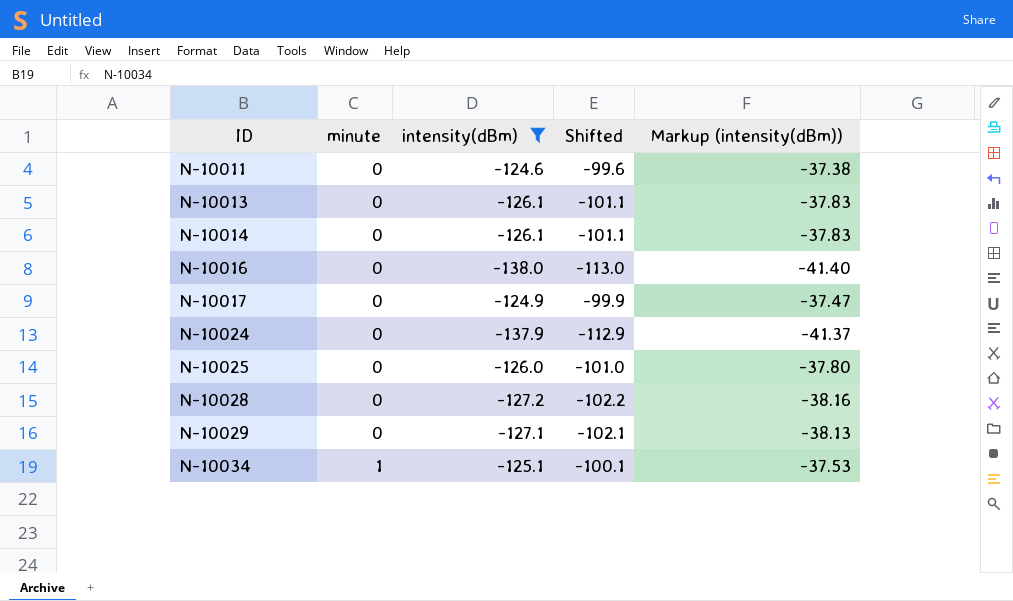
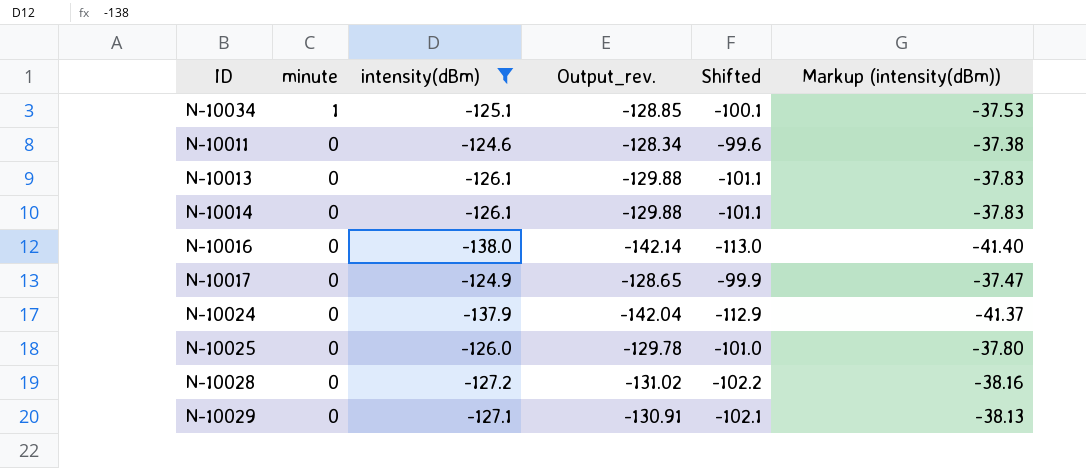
row order: ID ascending -> minute descending
column Output_rev. | formula: none -> [intensity(dBm)] * 1.03

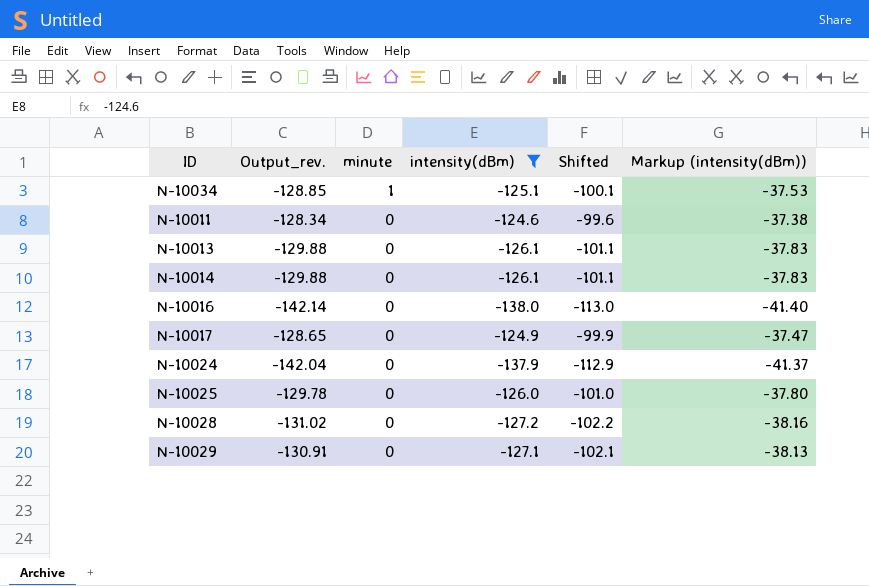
column Output_rev. | position: 4 -> 2

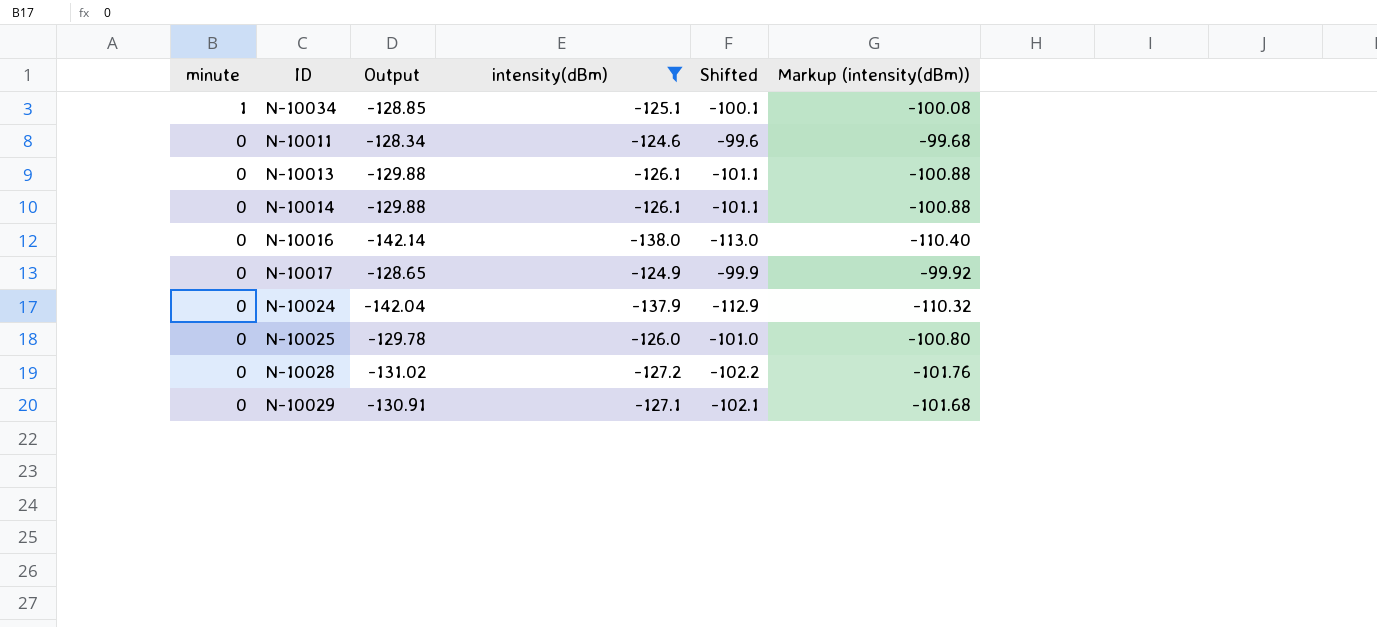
column minute | position: 3 -> 1
column name: Output_rev. -> Output
column Markup (intensity(dBm)) | formula: [intensity(dBm)] * 0.3 -> [intensity(dBm)] * 0.8

